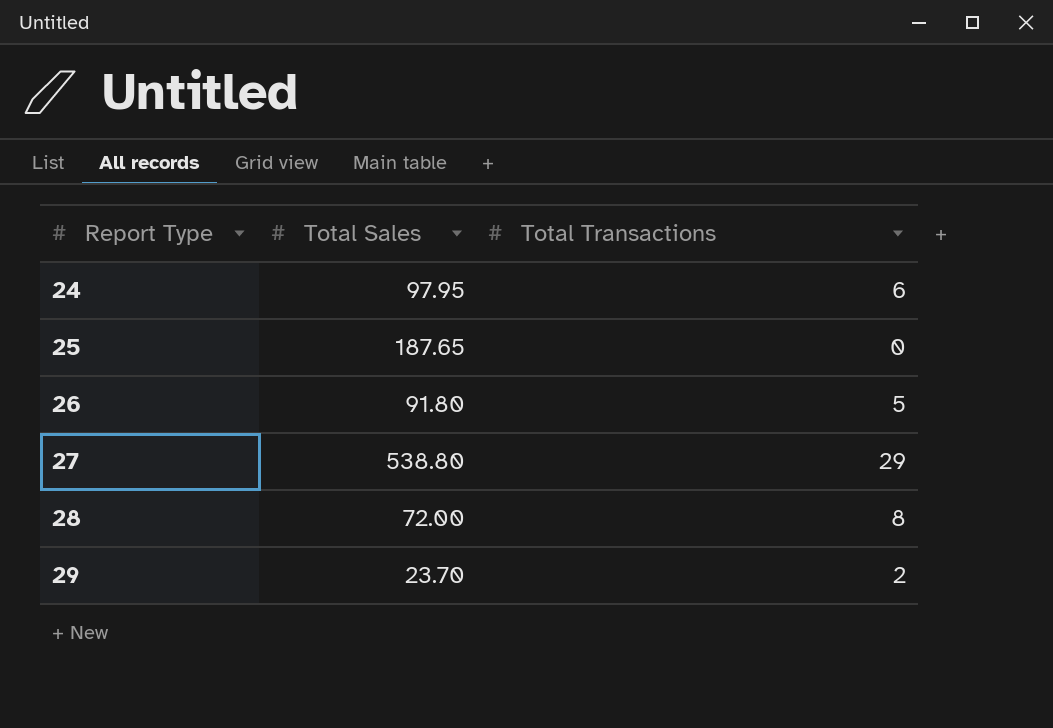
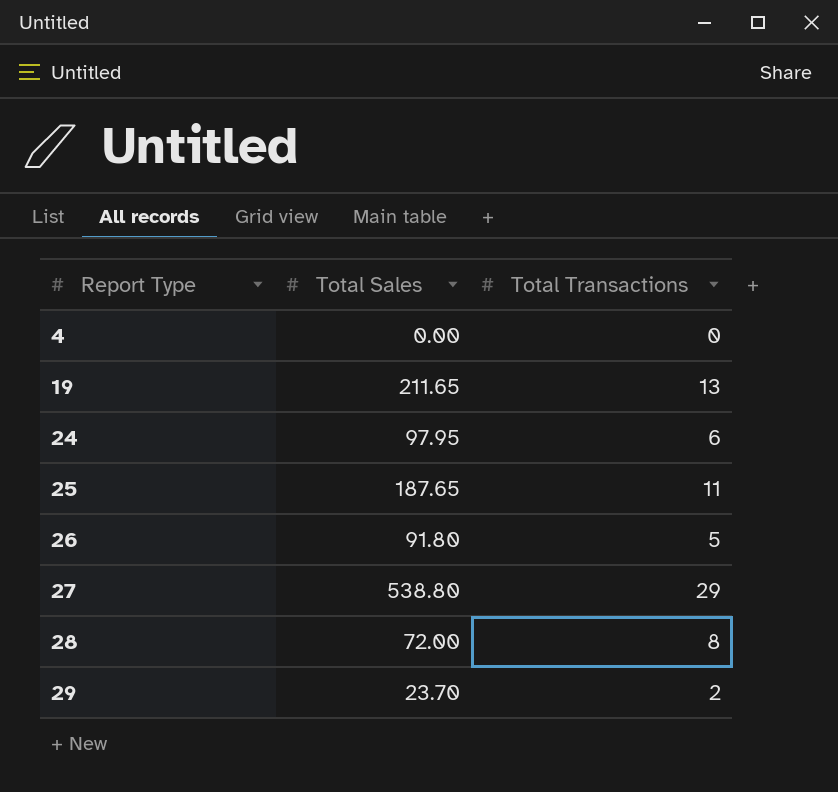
row 4: none -> 0.00 | 0
row 19: none -> 211.65 | 13
25 | Total Transactions: 0 -> 11

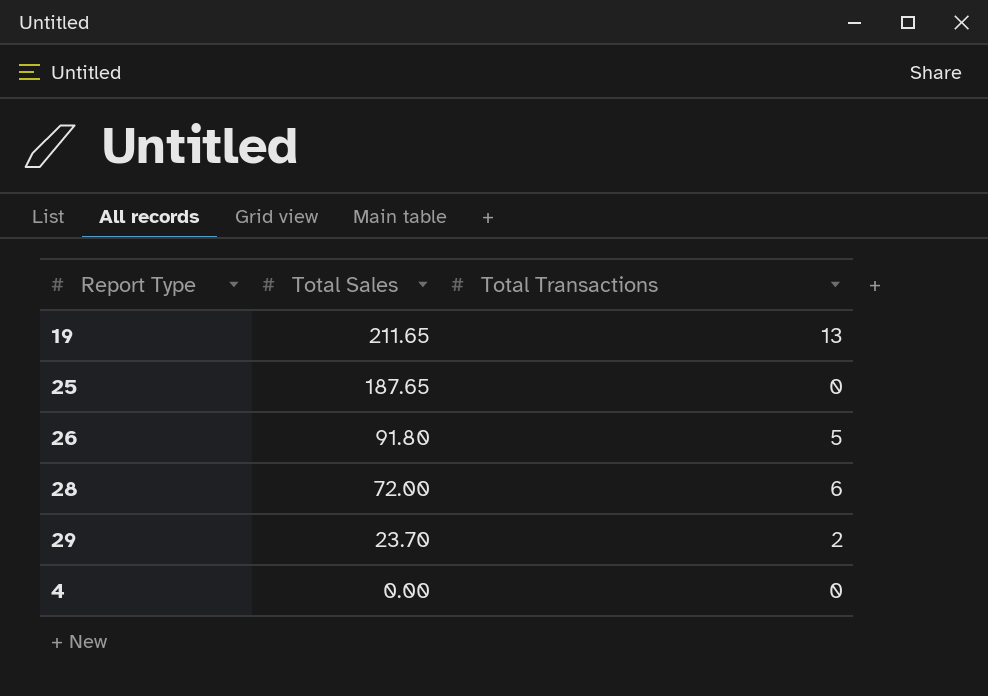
row order: Report Type ascending -> Total Sales descending
row 24: 97.95 | 6 -> none
row 27: 538.80 | 29 -> none
25 | Total Transactions: 11 -> 0
28 | Total Transactions: 8 -> 6

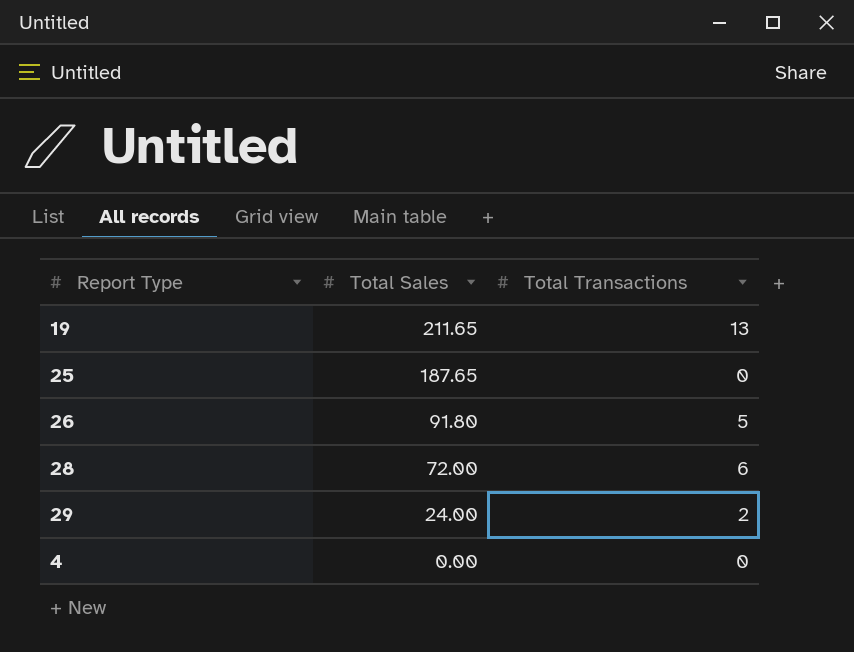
29 | Total Sales: 23.70 -> 24.00

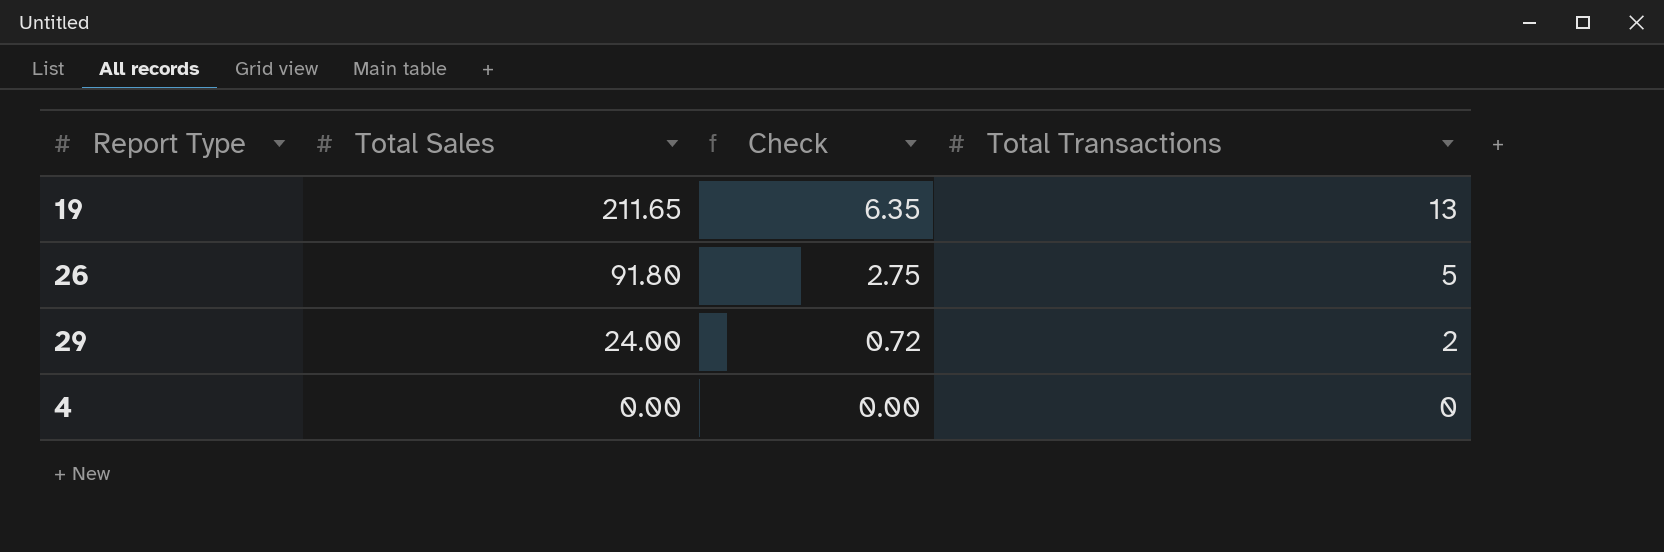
column Check | formula: none -> [Total Sales] * 0.03
row 25: 187.65 | 0 -> none
row 28: 72.00 | 6 -> none

